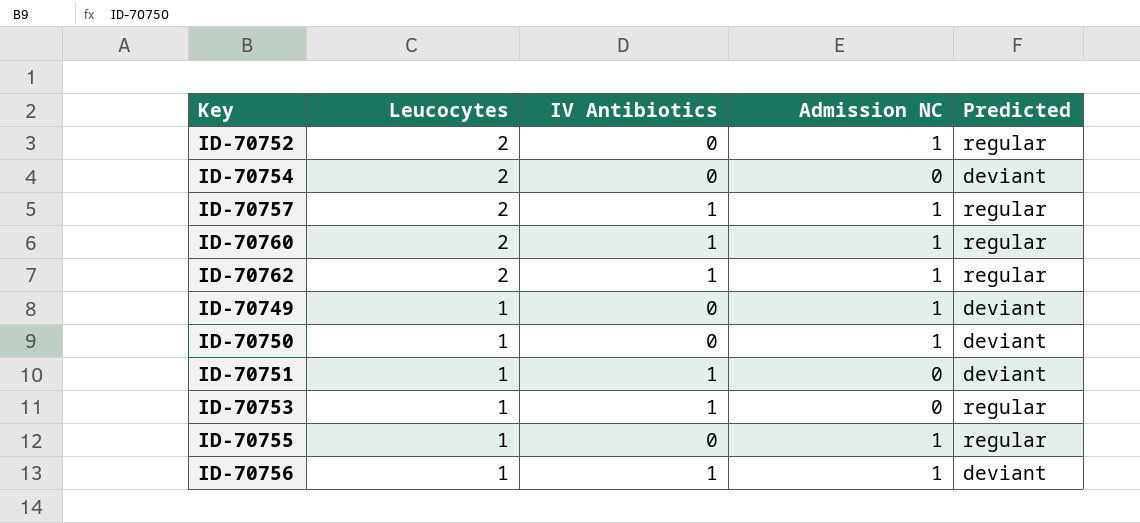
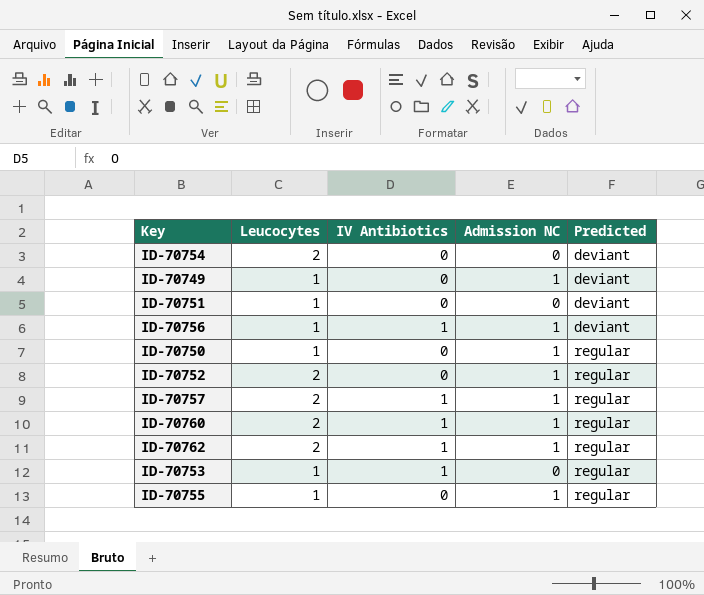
row order: Leucocytes descending -> Predicted ascending
ID-70751 | IV Antibiotics: 1 -> 0
ID-70750 | Predicted: deviant -> regular

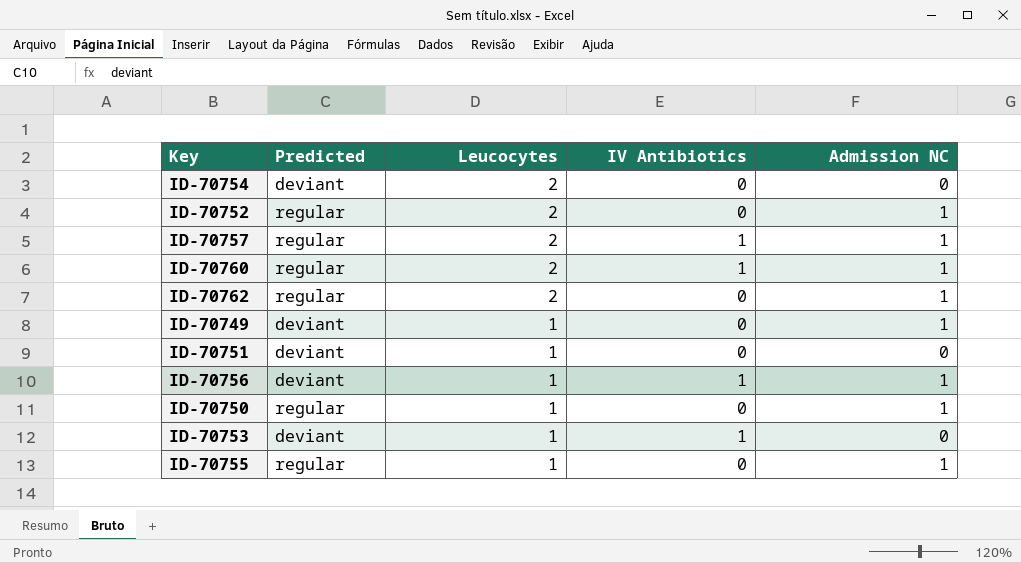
row order: Predicted ascending -> Leucocytes descending
column Predicted | position: 5 -> 2
ID-70762 | IV Antibiotics: 1 -> 0
ID-70753 | Predicted: regular -> deviant

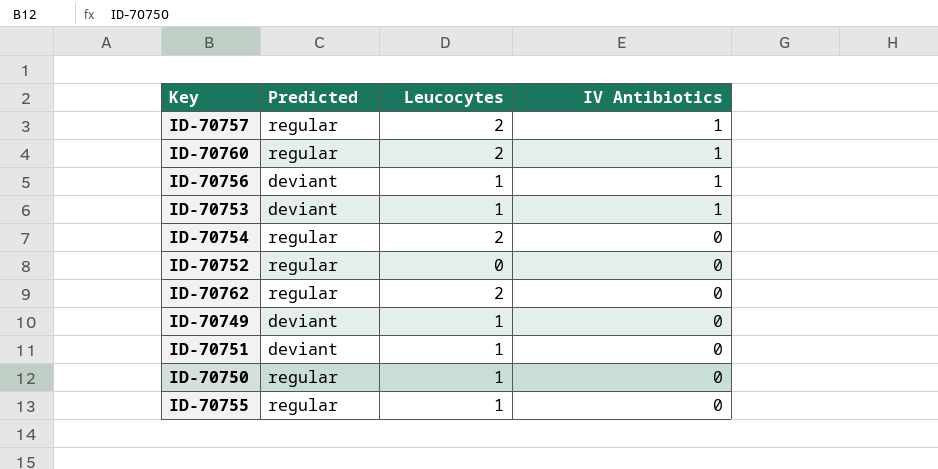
row order: Leucocytes descending -> IV Antibiotics descending
column Admission NC | position: 5 -> none
ID-70754 | Predicted: deviant -> regular
ID-70752 | Leucocytes: 2 -> 0

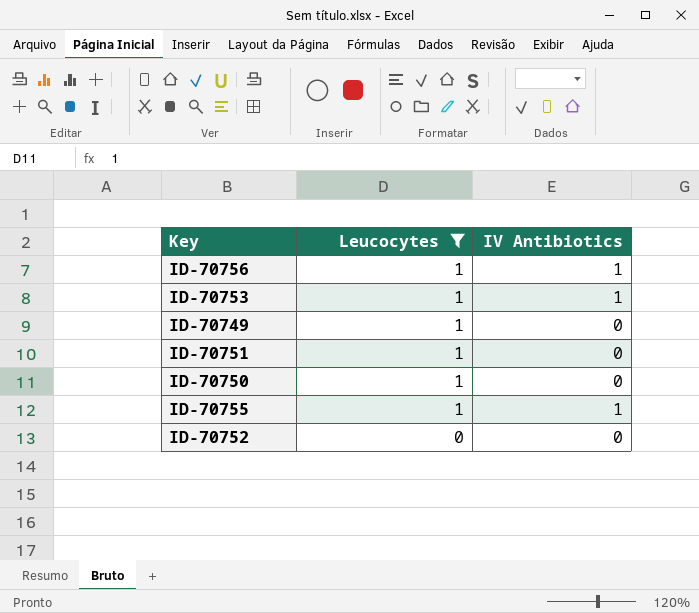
filter: none -> Leucocytes != 2
row order: IV Antibiotics descending -> Leucocytes descending
column Predicted | position: 2 -> none
ID-70755 | IV Antibiotics: 0 -> 1

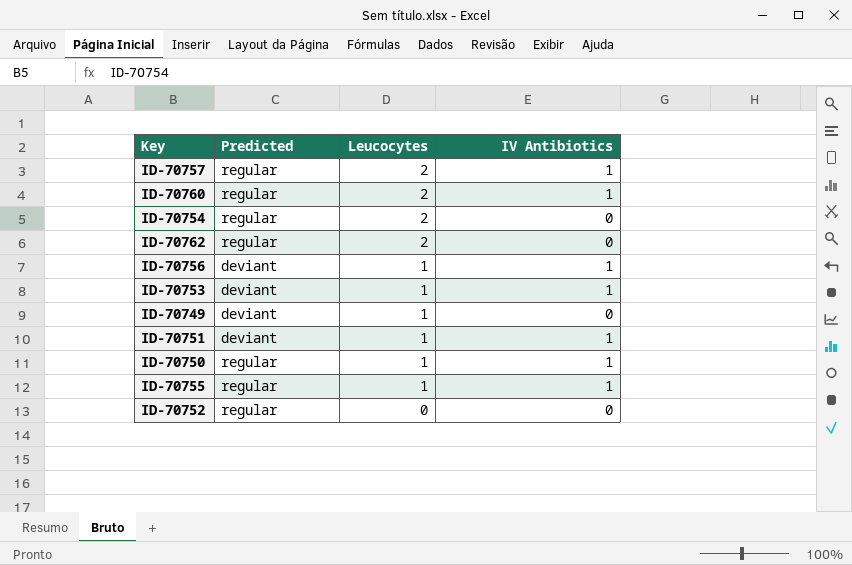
filter: Leucocytes != 2 -> none
column Predicted | position: none -> 2
ID-70751 | IV Antibiotics: 0 -> 1
ID-70750 | IV Antibiotics: 0 -> 1

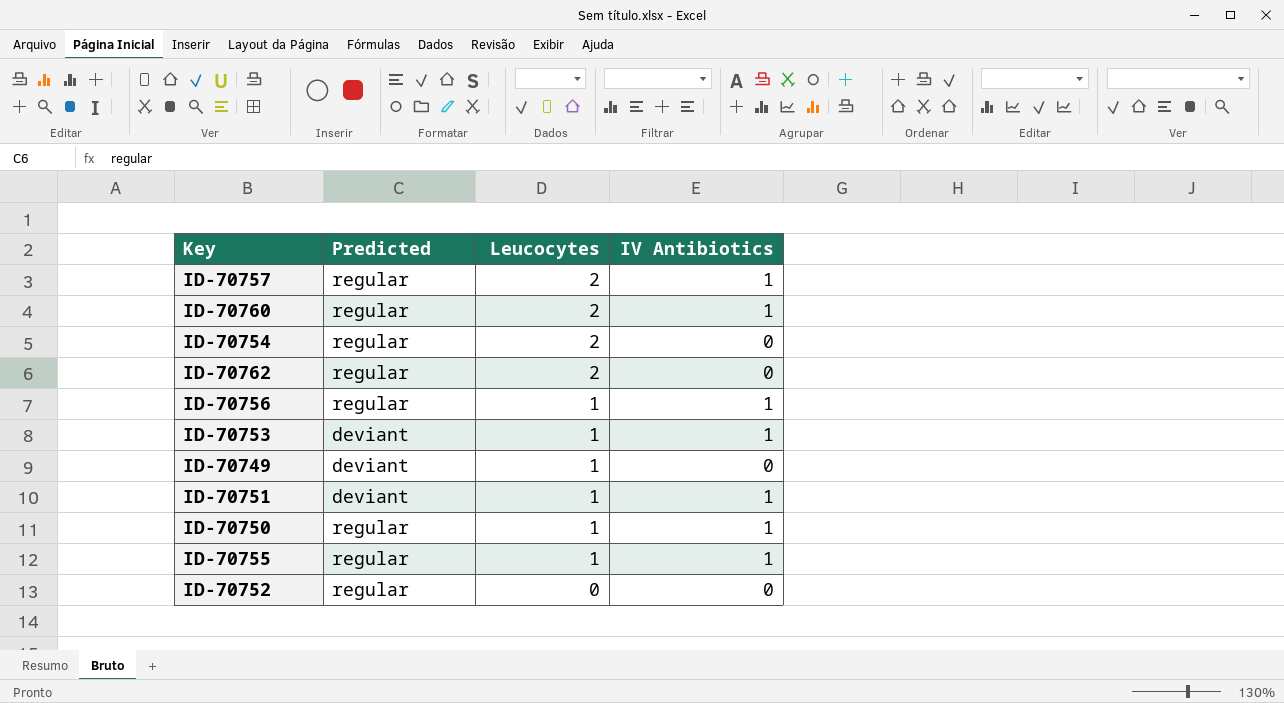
ID-70756 | Predicted: deviant -> regular

